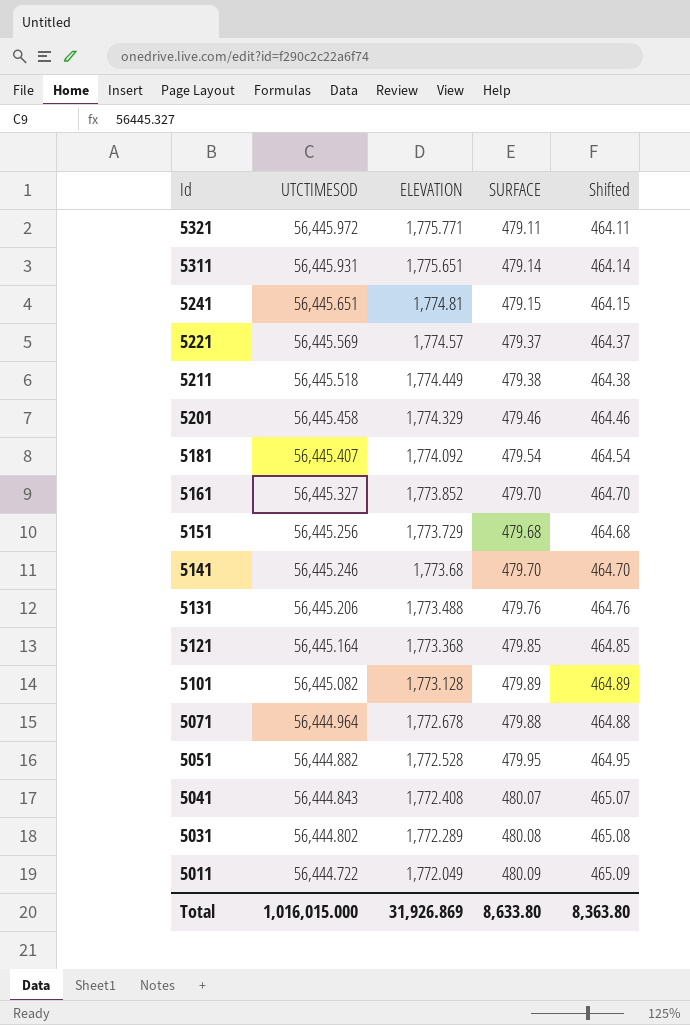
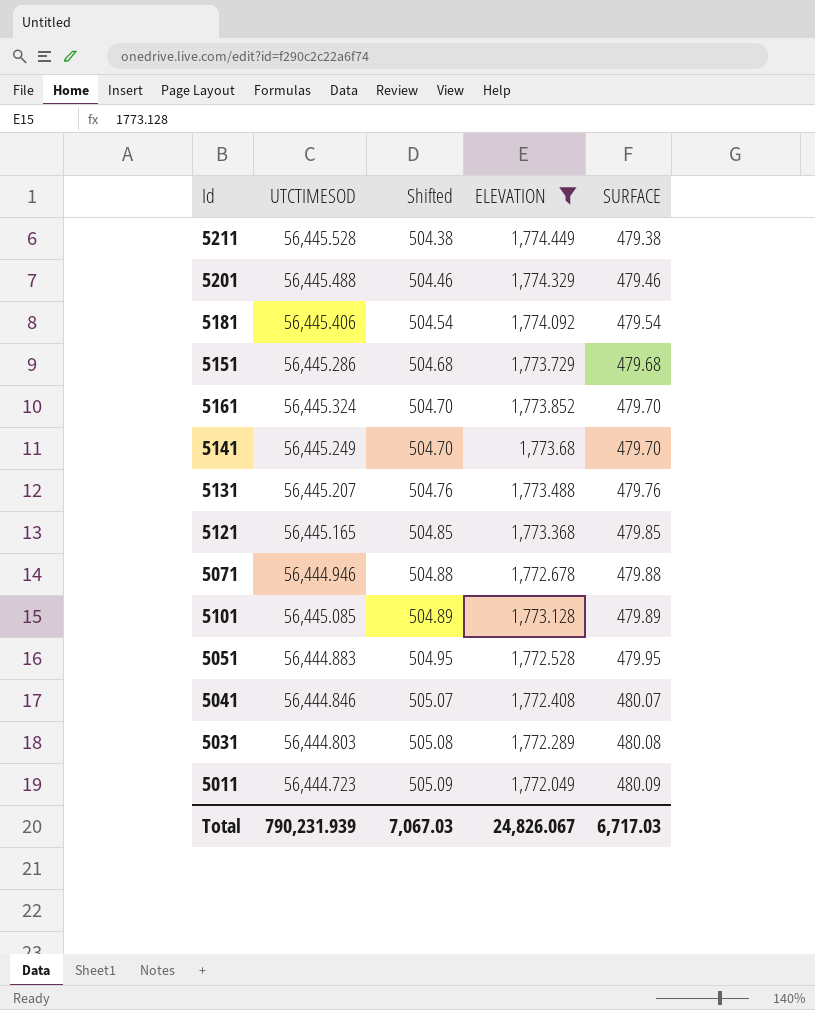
filter: none -> ELEVATION <= 1,774.449
row order: Id descending -> Shifted ascending
column Shifted | formula: [SURFACE] - 15 -> [SURFACE] + 25
column Shifted | position: 5 -> 3
5211 | UTCTIMESOD: 56,445.518 -> 56,445.528
5201 | UTCTIMESOD: 56,445.458 -> 56,445.488
5181 | UTCTIMESOD: 56,445.407 -> 56,445.406
5151 | UTCTIMESOD: 56,445.256 -> 56,445.286
5161 | UTCTIMESOD: 56,445.327 -> 56,445.324
5141 | UTCTIMESOD: 56,445.246 -> 56,445.249
5131 | UTCTIMESOD: 56,445.206 -> 56,445.207
5121 | UTCTIMESOD: 56,445.164 -> 56,445.165
5071 | UTCTIMESOD: 56,444.964 -> 56,444.946
5101 | UTCTIMESOD: 56,445.082 -> 56,445.085
5051 | UTCTIMESOD: 56,444.882 -> 56,444.883
5041 | UTCTIMESOD: 56,444.843 -> 56,444.846
5031 | UTCTIMESOD: 56,444.802 -> 56,444.803
5011 | UTCTIMESOD: 56,444.722 -> 56,444.723
Total | UTCTIMESOD: 1,016,015.000 -> 790,231.939
Total | Shifted: 8,363.80 -> 7,067.03
Total | ELEVATION: 31,926.869 -> 24,826.067
Total | SURFACE: 8,633.80 -> 6,717.03

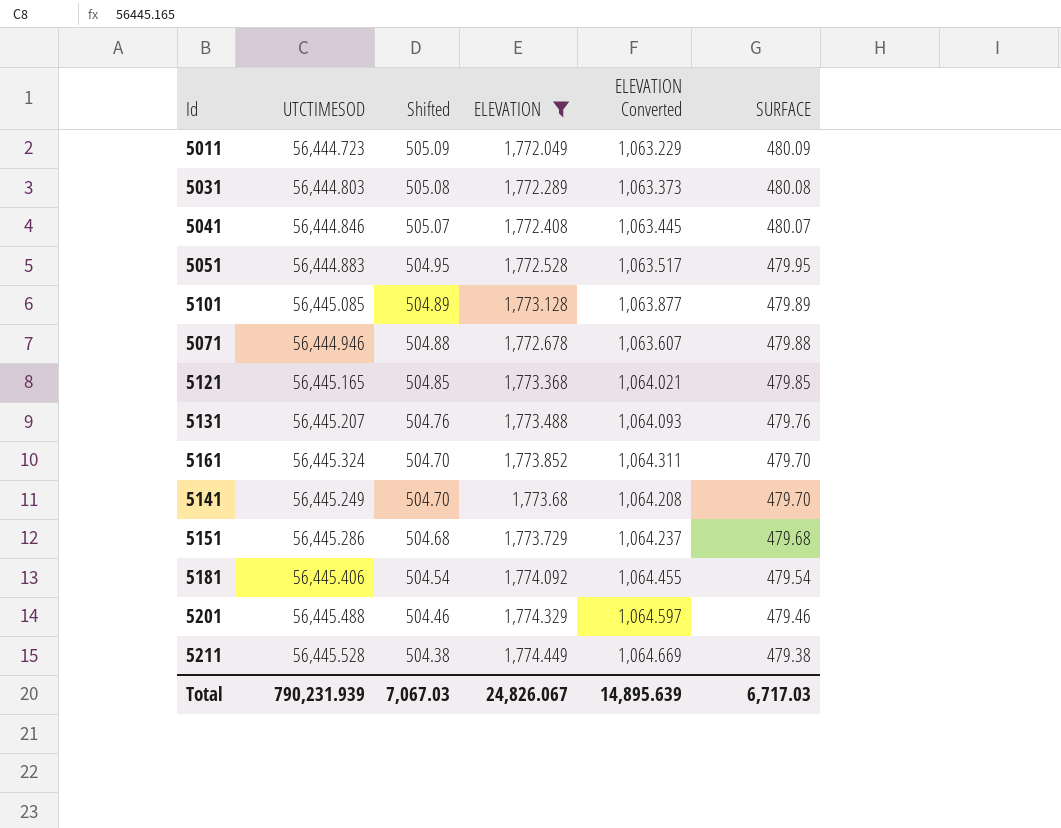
row order: Shifted ascending -> Shifted descending
column ELEVATION Converted | formula: none -> [ELEVATION] * 0.6

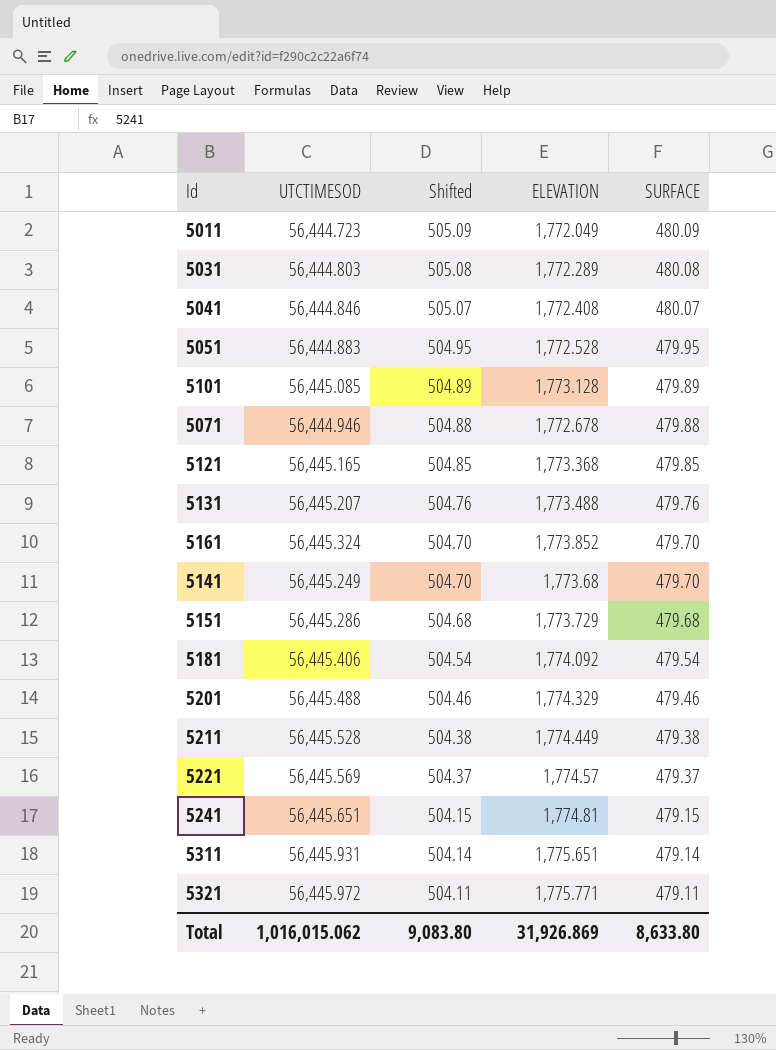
filter: ELEVATION <= 1,774.449 -> none
column ELEVATION Converted | formula: [ELEVATION] * 0.6 -> none
Total | UTCTIMESOD: 790,231.939 -> 1,016,015.062
Total | Shifted: 7,067.03 -> 9,083.80
Total | ELEVATION: 24,826.067 -> 31,926.869
Total | SURFACE: 6,717.03 -> 8,633.80

